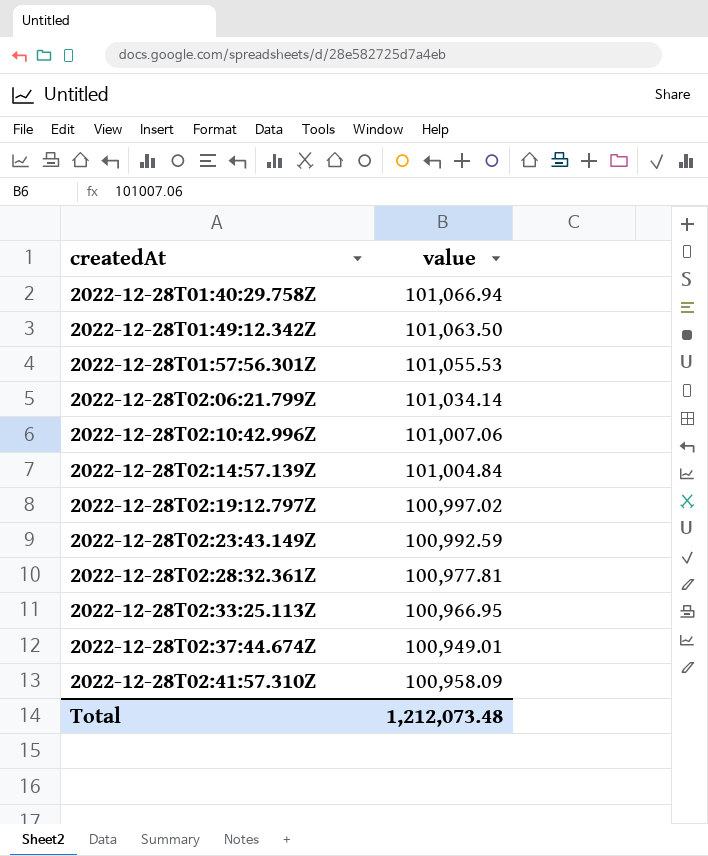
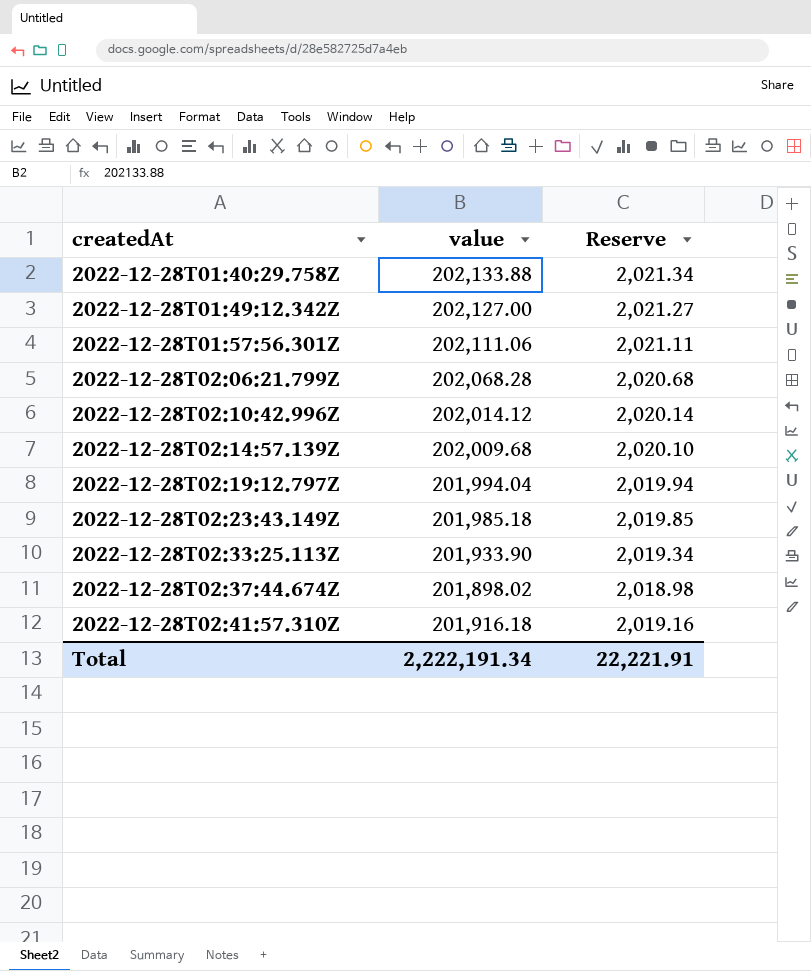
column Reserve | formula: none -> [value] * 0.01
row 2022-12-28T02:28:32.361Z: 100,977.81 -> none
2022-12-28T01:40:29.758Z | value: 101,066.94 -> 202,133.88
2022-12-28T01:49:12.342Z | value: 101,063.50 -> 202,127.00
2022-12-28T01:57:56.301Z | value: 101,055.53 -> 202,111.06
2022-12-28T02:06:21.799Z | value: 101,034.14 -> 202,068.28
2022-12-28T02:10:42.996Z | value: 101,007.06 -> 202,014.12
2022-12-28T02:14:57.139Z | value: 101,004.84 -> 202,009.68
2022-12-28T02:19:12.797Z | value: 100,997.02 -> 201,994.04
2022-12-28T02:23:43.149Z | value: 100,992.59 -> 201,985.18
2022-12-28T02:33:25.113Z | value: 100,966.95 -> 201,933.90
2022-12-28T02:37:44.674Z | value: 100,949.01 -> 201,898.02
2022-12-28T02:41:57.310Z | value: 100,958.09 -> 201,916.18
Total | value: 1,212,073.48 -> 2,222,191.34

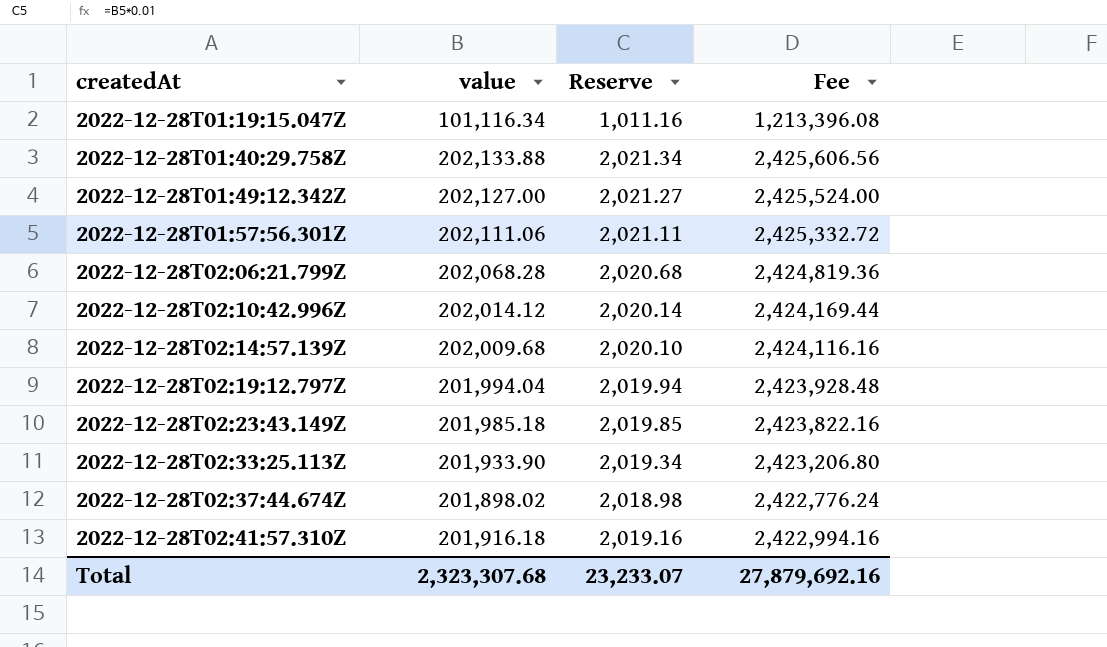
column Fee | formula: none -> [value] * 12
row 2022-12-28T01:19:15.047Z: none -> 101,116.34 | 1,011.16 | 1,213,396.08
Total | value: 2,222,191.34 -> 2,323,307.68
Total | Reserve: 22,221.91 -> 23,233.07

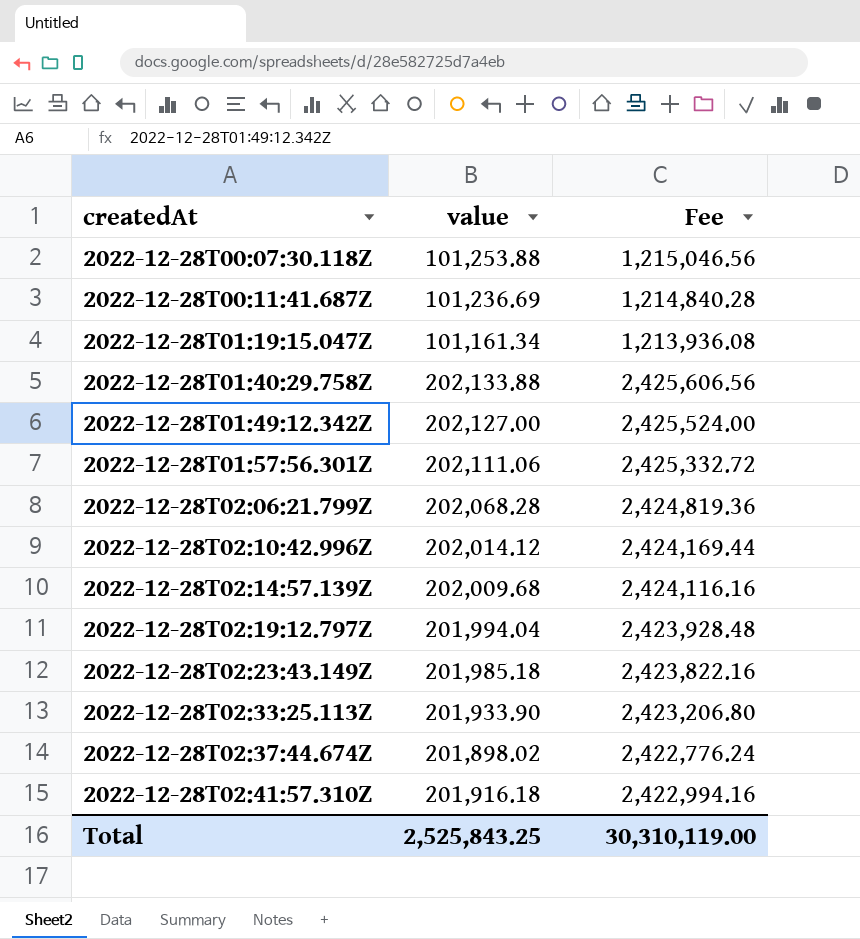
column Reserve | formula: [value] * 0.01 -> none
row 2022-12-28T00:07:30.118Z: none -> 101,253.88 | 1,215,046.56
row 2022-12-28T00:11:41.687Z: none -> 101,236.69 | 1,214,840.28
2022-12-28T01:19:15.047Z | value: 101,116.34 -> 101,161.34
2022-12-28T01:19:15.047Z | Fee: 1,213,396.08 -> 1,213,936.08
Total | value: 2,323,307.68 -> 2,525,843.25
Total | Fee: 27,879,692.16 -> 30,310,119.00

